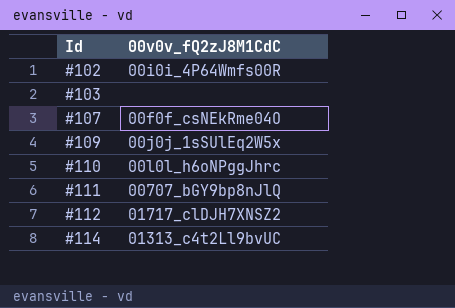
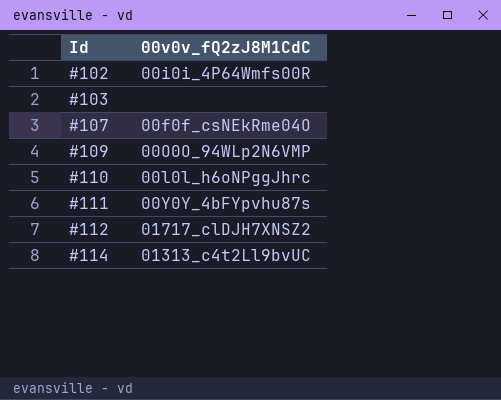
#109 | 00v0v_fQ2zJ8M1CdC: 00j0j_1sSUlEq2W5x -> 00O0O_94WLp2N6VMP
#111 | 00v0v_fQ2zJ8M1CdC: 00707_bGY9bp8nJlQ -> 00Y0Y_4bFYpvhu87s

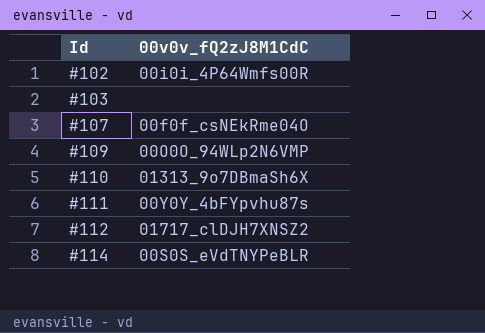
#110 | 00v0v_fQ2zJ8M1CdC: 00l0l_h6oNPggJhrc -> 01313_9o7DBmaSh6X
#114 | 00v0v_fQ2zJ8M1CdC: 01313_c4t2Ll9bvUC -> 00S0S_eVdTNYPeBLR

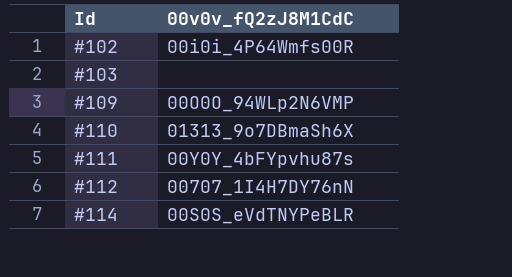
row #107: 00f0f_csNEkRme04O -> none
#112 | 00v0v_fQ2zJ8M1CdC: 01717_clDJH7XNSZ2 -> 00707_1I4H7DY76nN

